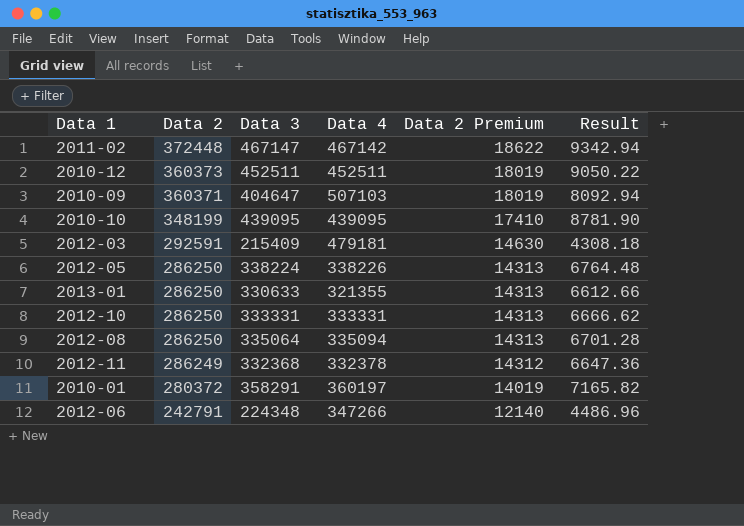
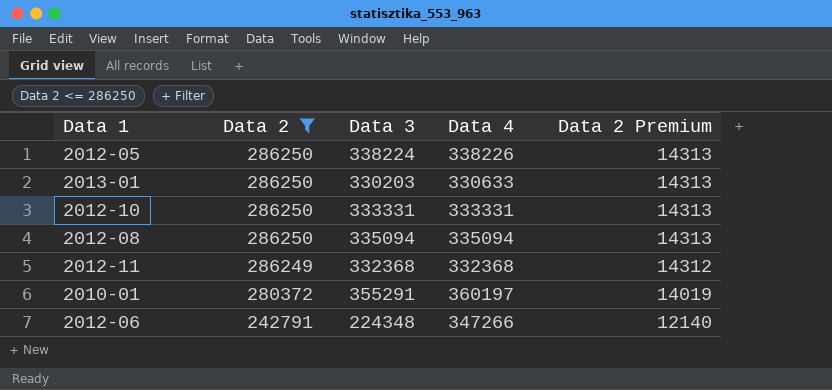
filter: none -> Data 2 <= 286250
column Result | formula: [Data 3] * 0.02 -> none
2013-01 | Data 3: 330633 -> 330203
2013-01 | Data 4: 321355 -> 330633
2012-08 | Data 3: 335064 -> 335094
2012-11 | Data 4: 332378 -> 332368
2010-01 | Data 3: 358291 -> 355291

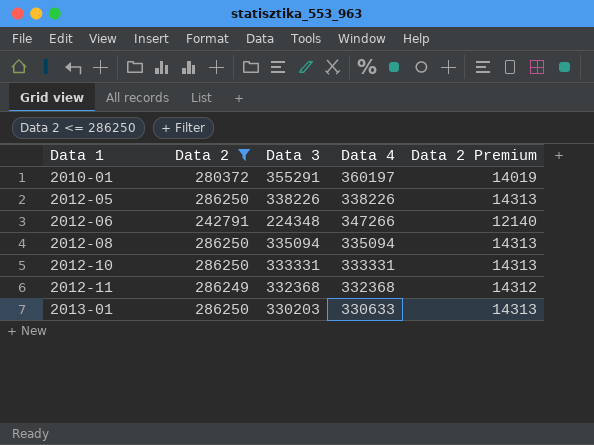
row order: Data 2 descending -> Data 1 ascending
2012-05 | Data 3: 338224 -> 338226

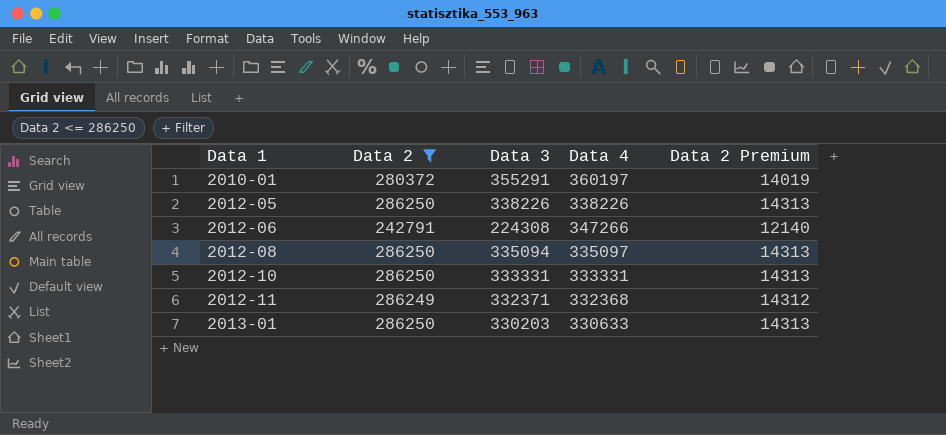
2012-06 | Data 3: 224348 -> 224308
2012-08 | Data 4: 335094 -> 335097
2012-11 | Data 3: 332368 -> 332371

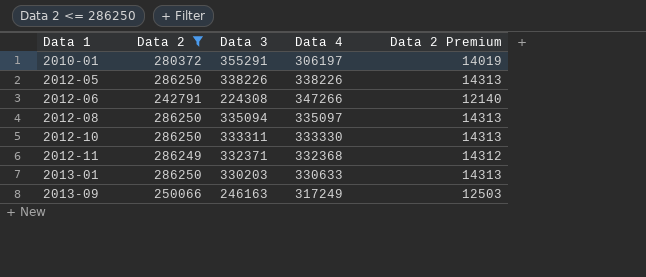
2010-01 | Data 4: 360197 -> 306197
2012-10 | Data 3: 333331 -> 333311
2012-10 | Data 4: 333331 -> 333330
row 2013-09: none -> 250066 | 246163 | 317249 | 12503

